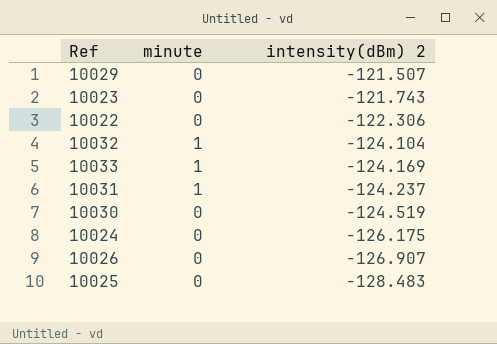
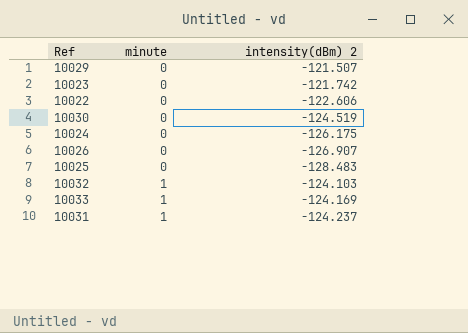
row order: intensity(dBm) 2 descending -> minute ascending
10023 | intensity(dBm) 2: -121.743 -> -121.742
10022 | intensity(dBm) 2: -122.306 -> -122.606
10032 | intensity(dBm) 2: -124.104 -> -124.103

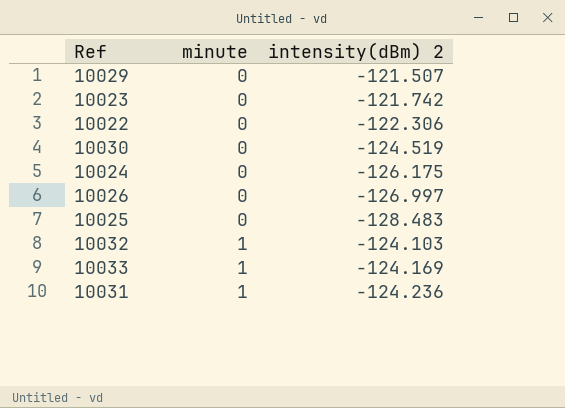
10022 | intensity(dBm) 2: -122.606 -> -122.306
10026 | intensity(dBm) 2: -126.907 -> -126.997
10031 | intensity(dBm) 2: -124.237 -> -124.236

